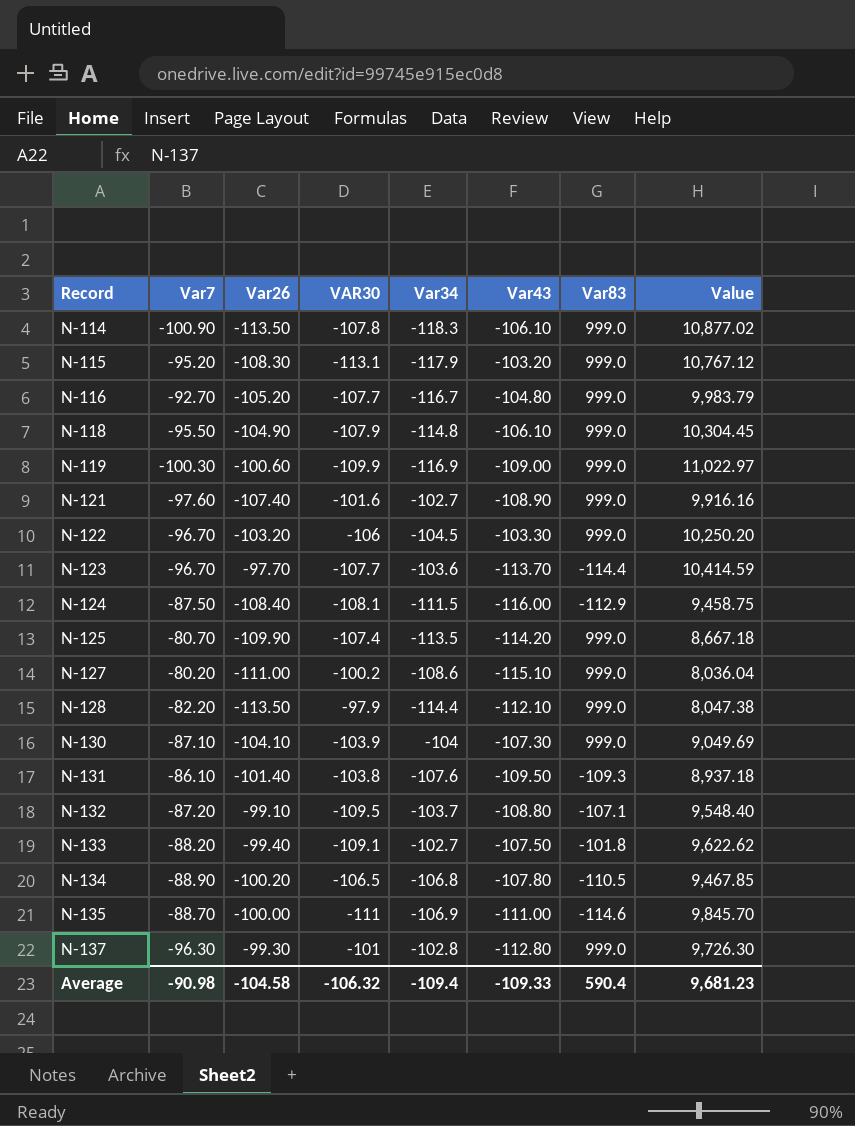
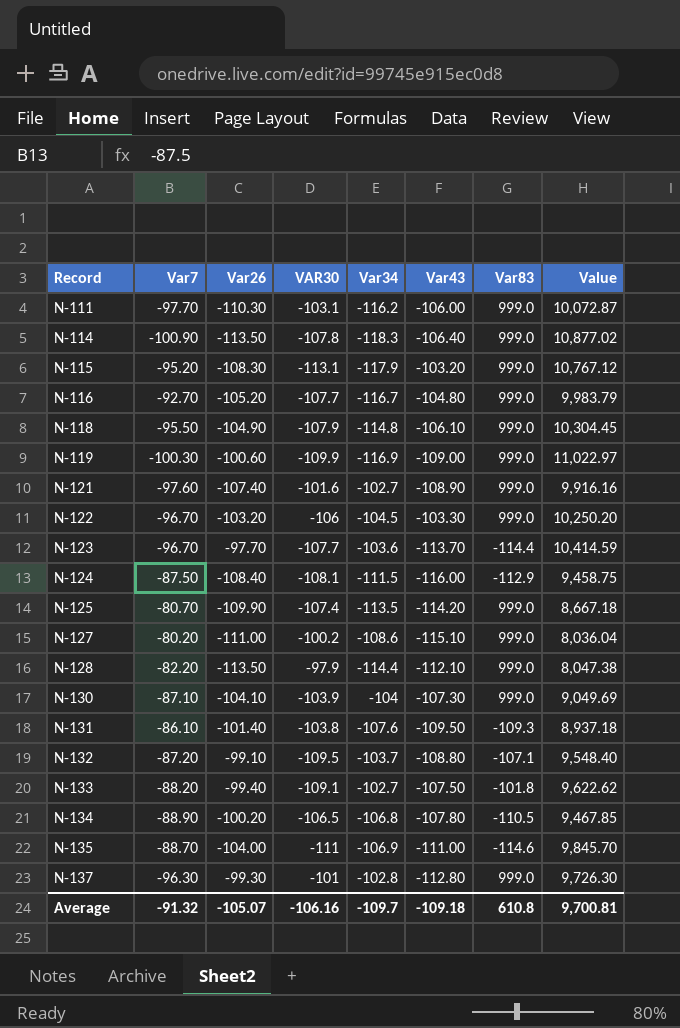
row N-111: none -> -97.70 | -110.30 | -103.1 | -116.2 | -106.00 | 999.0 | 10,072.87
N-114 | Var43: -106.10 -> -106.40
N-135 | Var26: -100.00 -> -104.00
Average | Var7: -90.98 -> -91.32
Average | Var26: -104.58 -> -105.07
Average | VAR30: -106.32 -> -106.16
Average | Var34: -109.4 -> -109.7
Average | Var43: -109.33 -> -109.18
Average | Var83: 590.4 -> 610.8
Average | Value: 9,681.23 -> 9,700.81

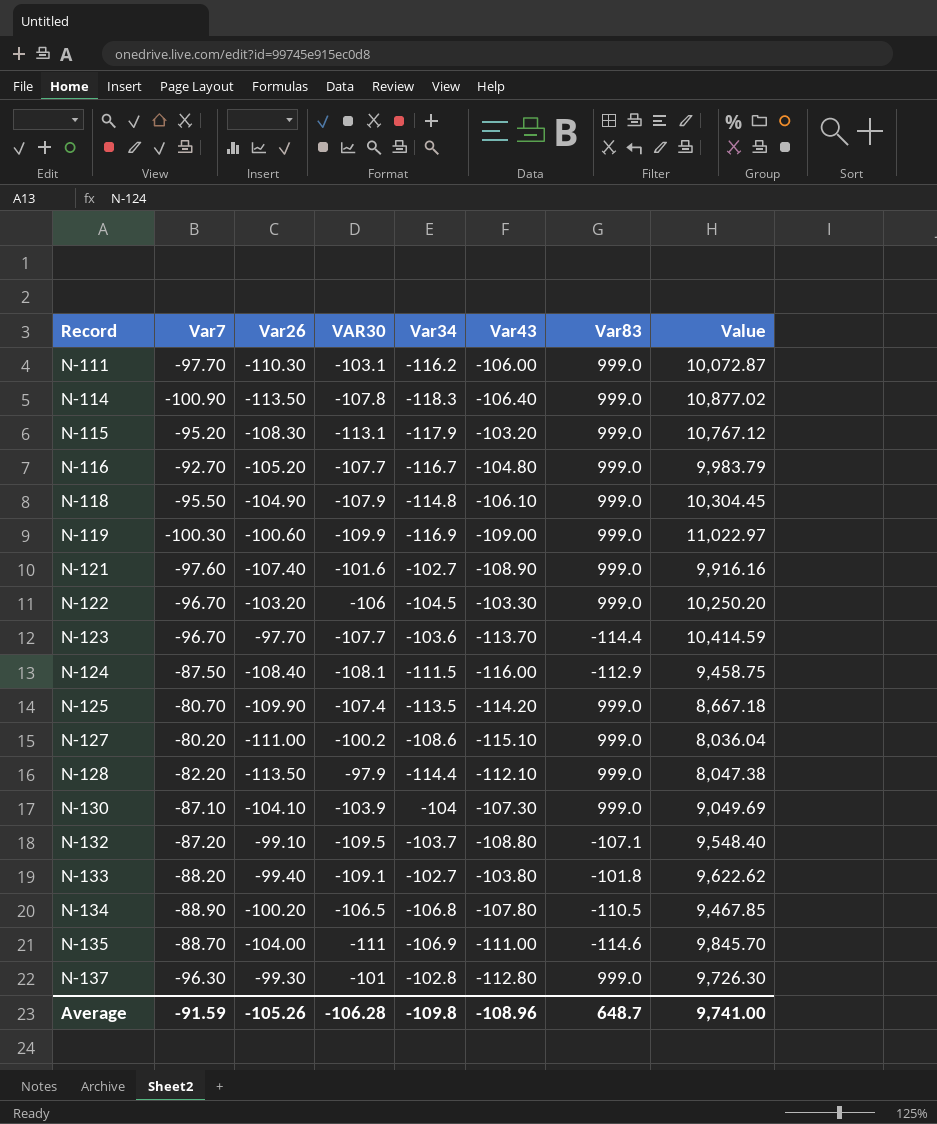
row N-131: -86.10 | -101.40 | -103.8 | -107.6 | -109.50 | -109.3 | 8,937.18 -> none
N-133 | Var43: -107.50 -> -103.80
Average | Var7: -91.32 -> -91.59
Average | Var26: -105.07 -> -105.26
Average | VAR30: -106.16 -> -106.28
Average | Var34: -109.7 -> -109.8
Average | Var43: -109.18 -> -108.96
Average | Var83: 610.8 -> 648.7
Average | Value: 9,700.81 -> 9,741.00

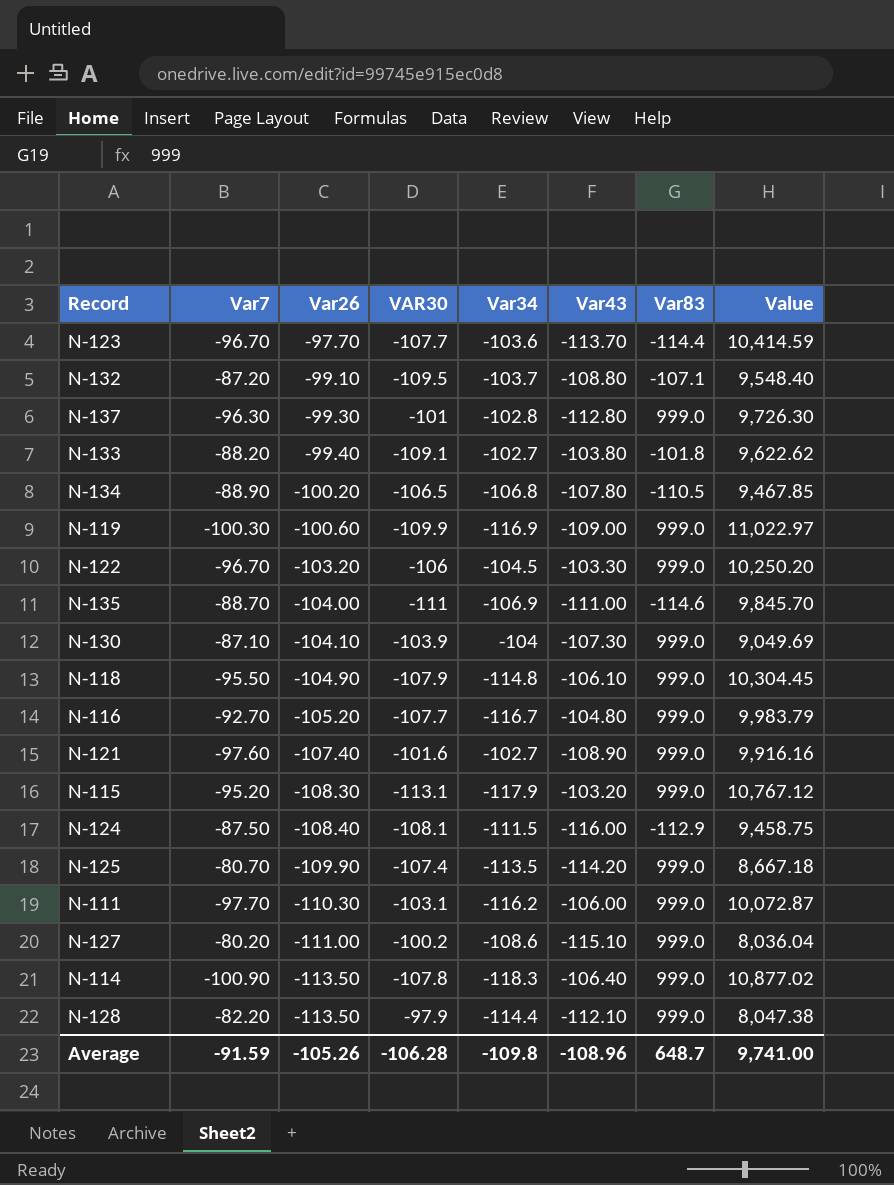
row order: Record ascending -> Var26 descending

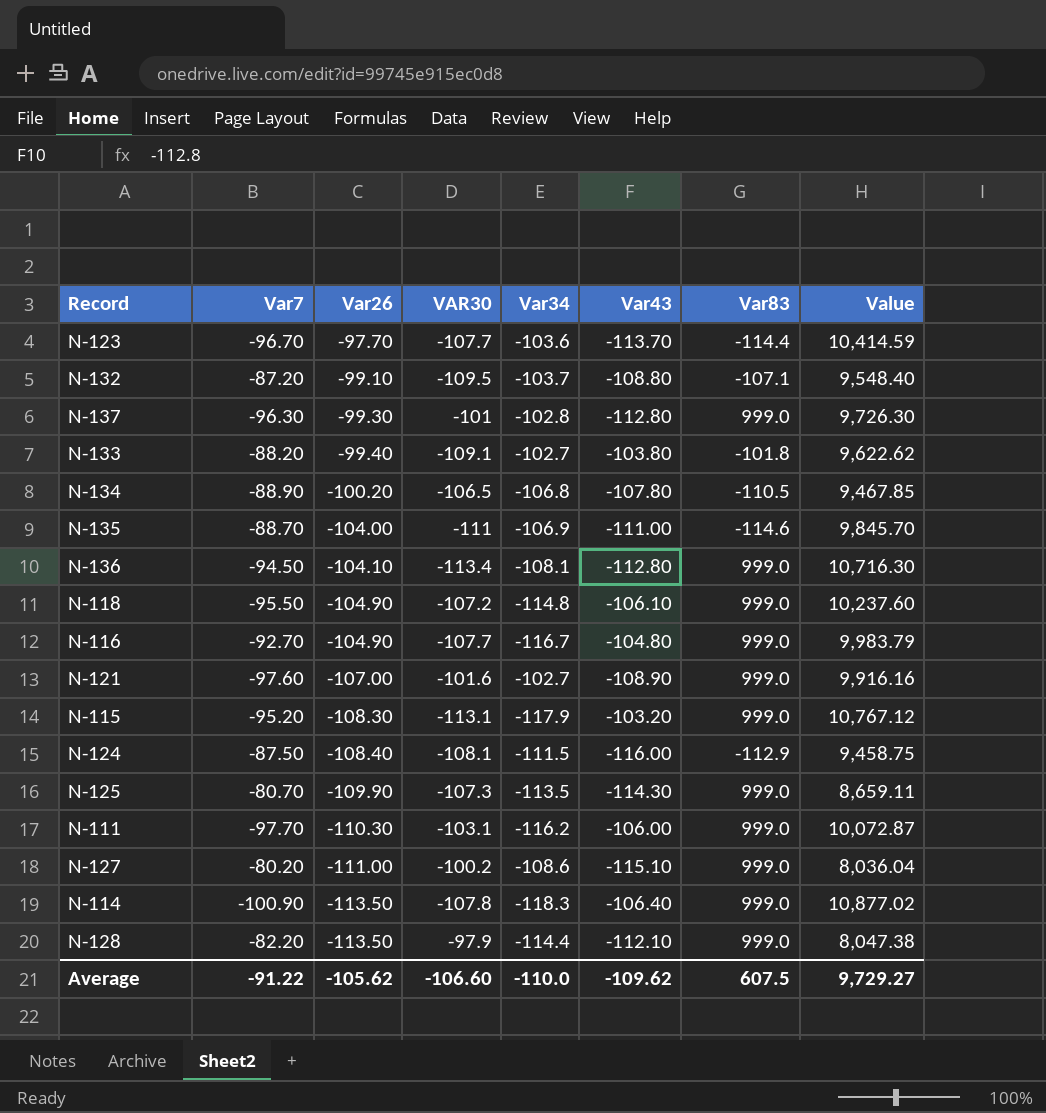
row N-119: -100.30 | -100.60 | -109.9 | -116.9 | -109.00 | 999.0 | 11,022.97 -> none
row N-122: -96.70 | -103.20 | -106 | -104.5 | -103.30 | 999.0 | 10,250.20 -> none
row N-130: -87.10 | -104.10 | -103.9 | -104 | -107.30 | 999.0 | 9,049.69 -> none
row N-136: none -> -94.50 | -104.10 | -113.4 | -108.1 | -112.80 | 999.0 | 10,716.30
N-118 | VAR30: -107.9 -> -107.2
N-118 | Value: 10,304.45 -> 10,237.60
N-116 | Var26: -105.20 -> -104.90
N-121 | Var26: -107.40 -> -107.00
N-125 | VAR30: -107.4 -> -107.3
N-125 | Var43: -114.20 -> -114.30
N-125 | Value: 8,667.18 -> 8,659.11
Average | Var7: -91.59 -> -91.22
Average | Var26: -105.26 -> -105.62
Average | VAR30: -106.28 -> -106.60
Average | Var34: -109.8 -> -110.0
Average | Var43: -108.96 -> -109.62
Average | Var83: 648.7 -> 607.5
Average | Value: 9,741.00 -> 9,729.27

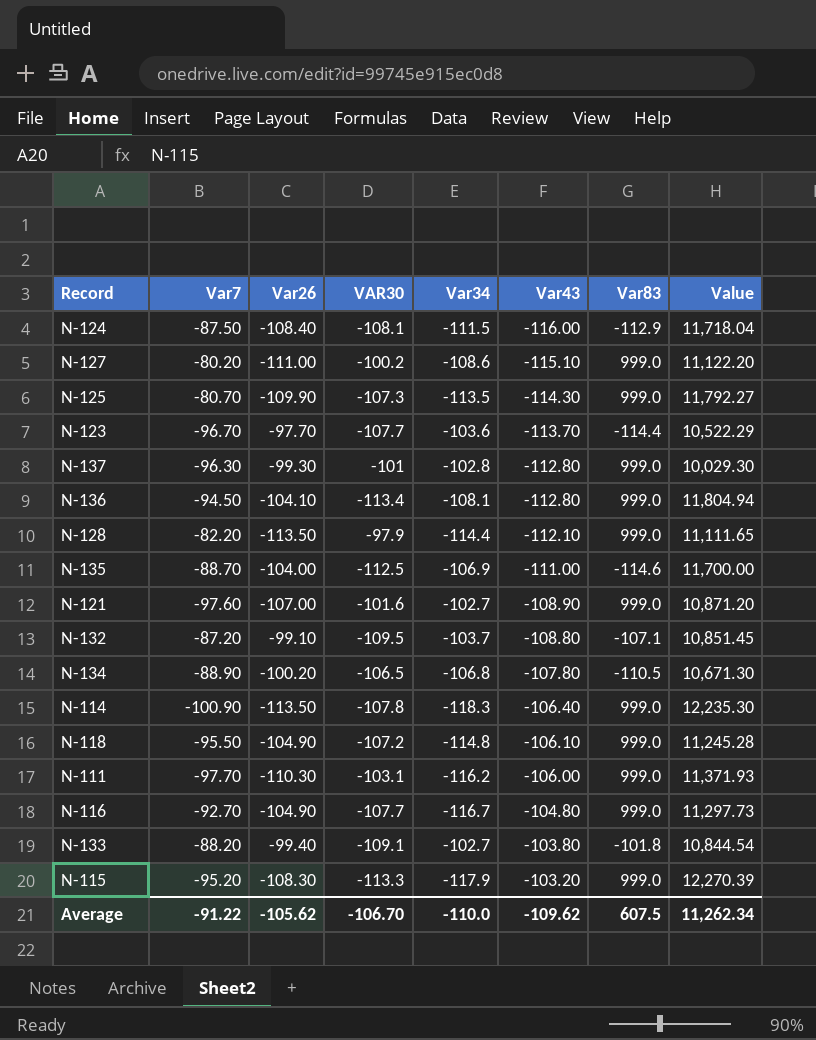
row order: Var26 descending -> Var43 ascending
column Value | formula: [Var7] * [VAR30] -> [Var26] * [VAR30]
N-135 | VAR30: -111 -> -112.5
N-115 | VAR30: -113.1 -> -113.3
Average | VAR30: -106.60 -> -106.70
Average | Value: 9,729.27 -> 11,262.34

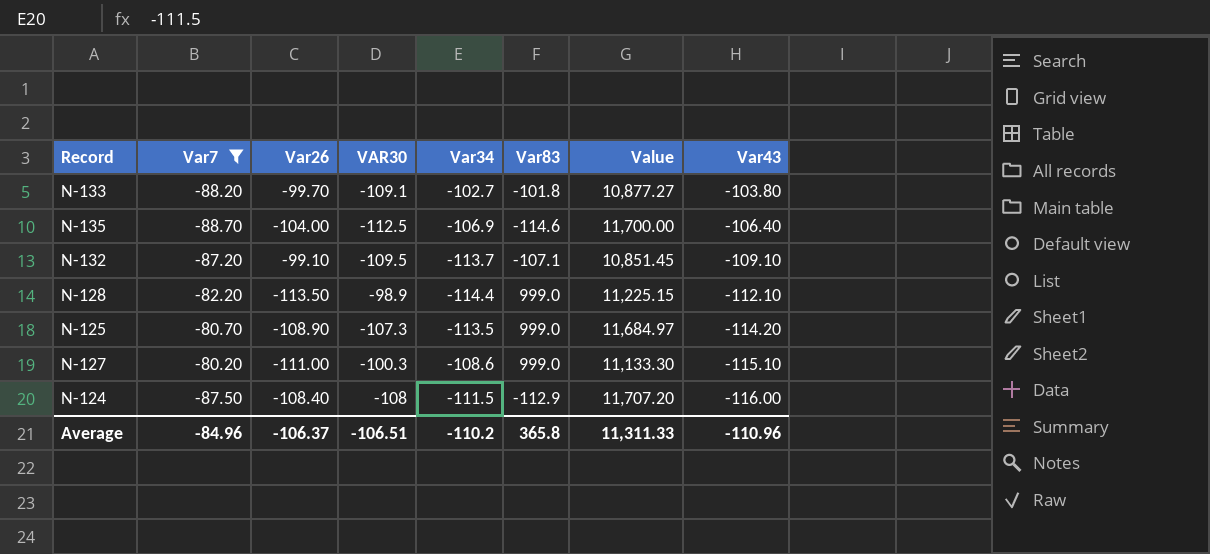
filter: none -> Var7 >= -88.70
row order: Var43 ascending -> Var43 descending
column Var43 | position: 6 -> 8
N-133 | Var26: -99.40 -> -99.70
N-133 | Value: 10,844.54 -> 10,877.27
N-135 | Var43: -111.00 -> -106.40
N-132 | Var34: -103.7 -> -113.7
N-132 | Var43: -108.80 -> -109.10
N-128 | VAR30: -97.9 -> -98.9
N-128 | Value: 11,111.65 -> 11,225.15
N-125 | Var26: -109.90 -> -108.90
N-125 | Value: 11,792.27 -> 11,684.97
N-125 | Var43: -114.30 -> -114.20
N-127 | VAR30: -100.2 -> -100.3
N-127 | Value: 11,122.20 -> 11,133.30
N-124 | VAR30: -108.1 -> -108
N-124 | Value: 11,718.04 -> 11,707.20
Average | Var7: -91.22 -> -84.96
Average | Var26: -105.62 -> -106.37
Average | VAR30: -106.70 -> -106.51
Average | Var34: -110.0 -> -110.2
Average | Var83: 607.5 -> 365.8
Average | Value: 11,262.34 -> 11,311.33
Average | Var43: -109.62 -> -110.96

